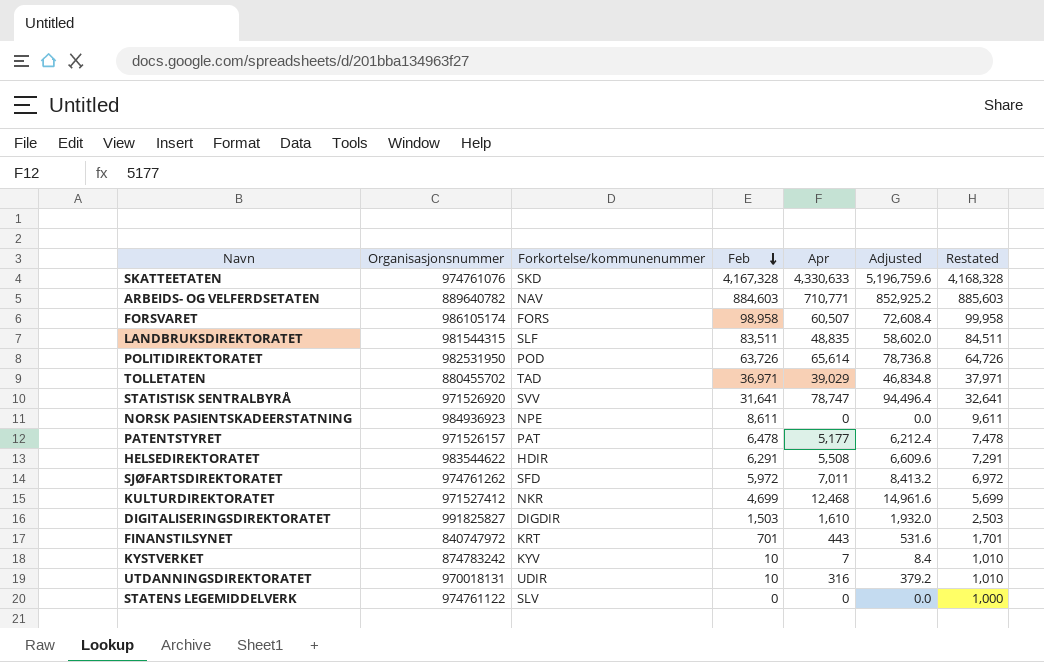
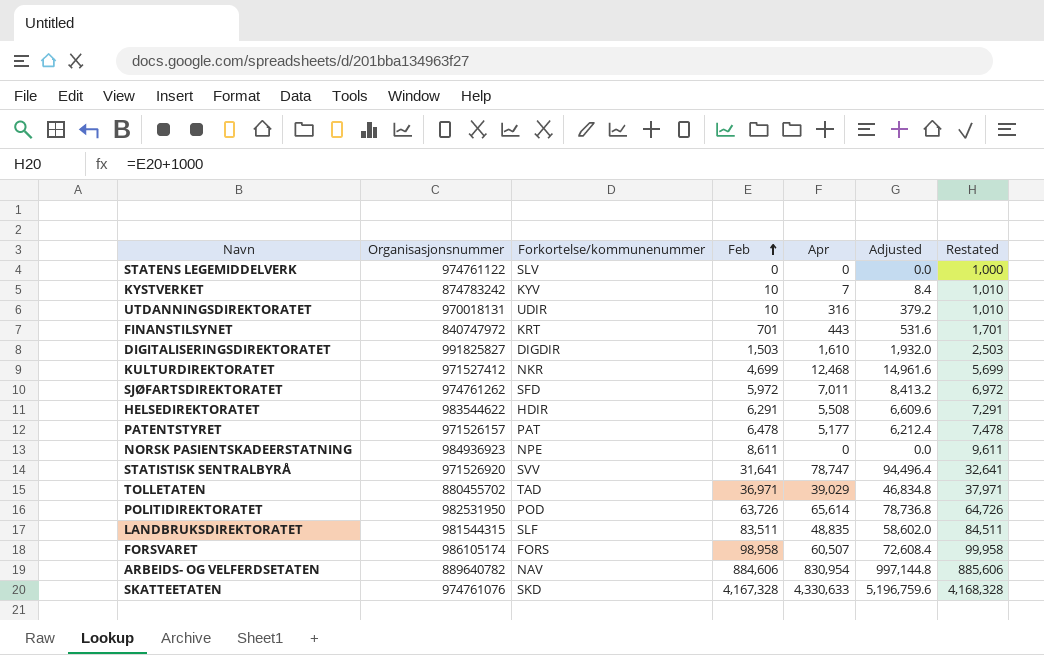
row order: Feb descending -> Feb ascending
ARBEIDS- OG VELFERDSETATEN | Feb: 884,603 -> 884,606
ARBEIDS- OG VELFERDSETATEN | Apr: 710,771 -> 830,954
ARBEIDS- OG VELFERDSETATEN | Adjusted: 852,925.2 -> 997,144.8
ARBEIDS- OG VELFERDSETATEN | Restated: 885,603 -> 885,606

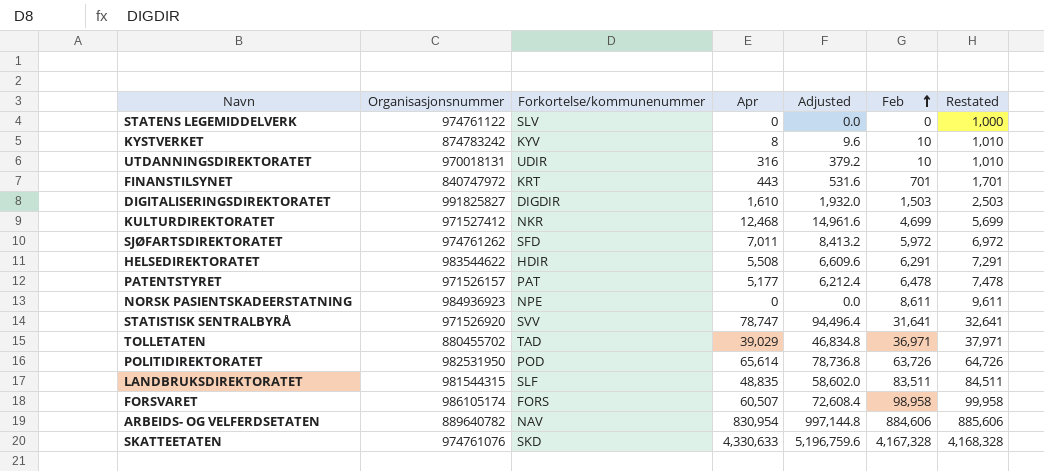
column Feb | position: 4 -> 6
KYSTVERKET | Apr: 7 -> 8
KYSTVERKET | Adjusted: 8.4 -> 9.6

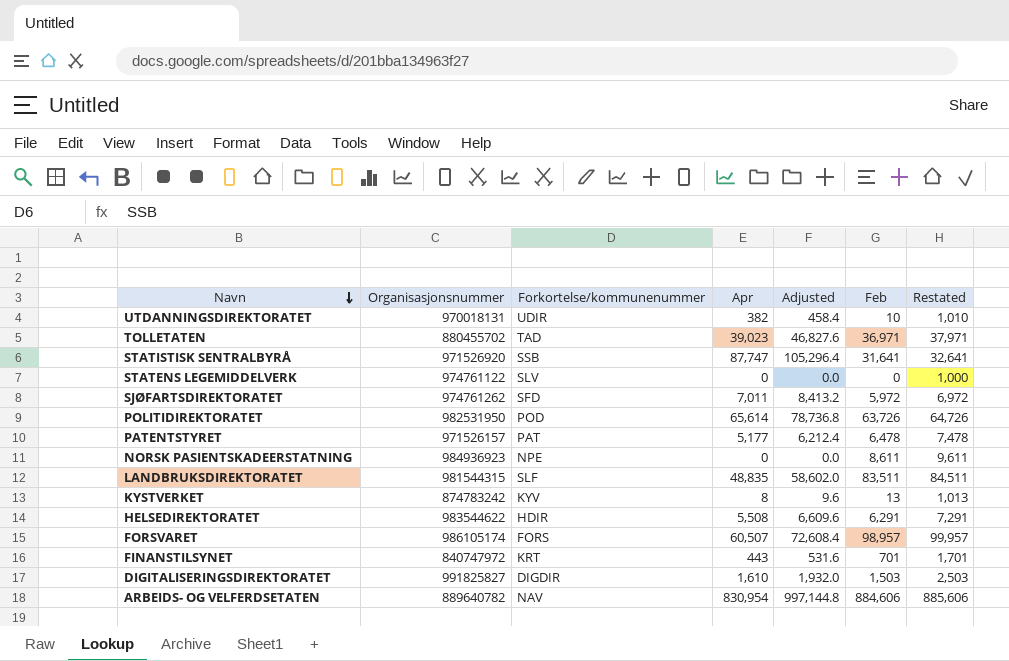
row order: Feb ascending -> Navn descending
row KULTURDIREKTORATET: 971527412 | NKR | 12,468 | 14,961.6 | 4,699 | 5,699 -> none
row SKATTEETATEN: 974761076 | SKD | 4,330,633 | 5,196,759.6 | 4,167,328 | 4,168,328 -> none
UTDANNINGSDIREKTORATET | Apr: 316 -> 382
UTDANNINGSDIREKTORATET | Adjusted: 379.2 -> 458.4
TOLLETATEN | Apr: 39,029 -> 39,023
TOLLETATEN | Adjusted: 46,834.8 -> 46,827.6
STATISTISK SENTRALBYRÅ | Forkortelse/kommunenummer: SVV -> SSB
STATISTISK SENTRALBYRÅ | Apr: 78,747 -> 87,747
STATISTISK SENTRALBYRÅ | Adjusted: 94,496.4 -> 105,296.4
KYSTVERKET | Feb: 10 -> 13
KYSTVERKET | Restated: 1,010 -> 1,013
FORSVARET | Feb: 98,958 -> 98,957
FORSVARET | Restated: 99,958 -> 99,957

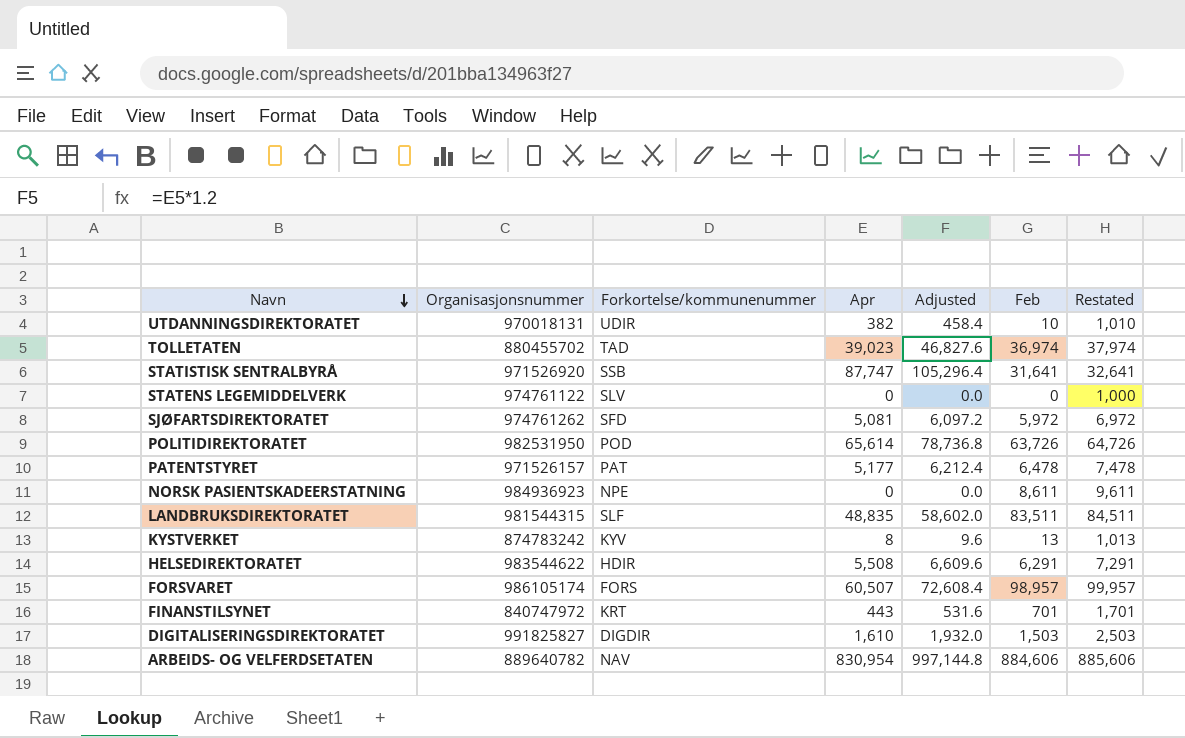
TOLLETATEN | Feb: 36,971 -> 36,974
TOLLETATEN | Restated: 37,971 -> 37,974
SJØFARTSDIREKTORATET | Apr: 7,011 -> 5,081
SJØFARTSDIREKTORATET | Adjusted: 8,413.2 -> 6,097.2

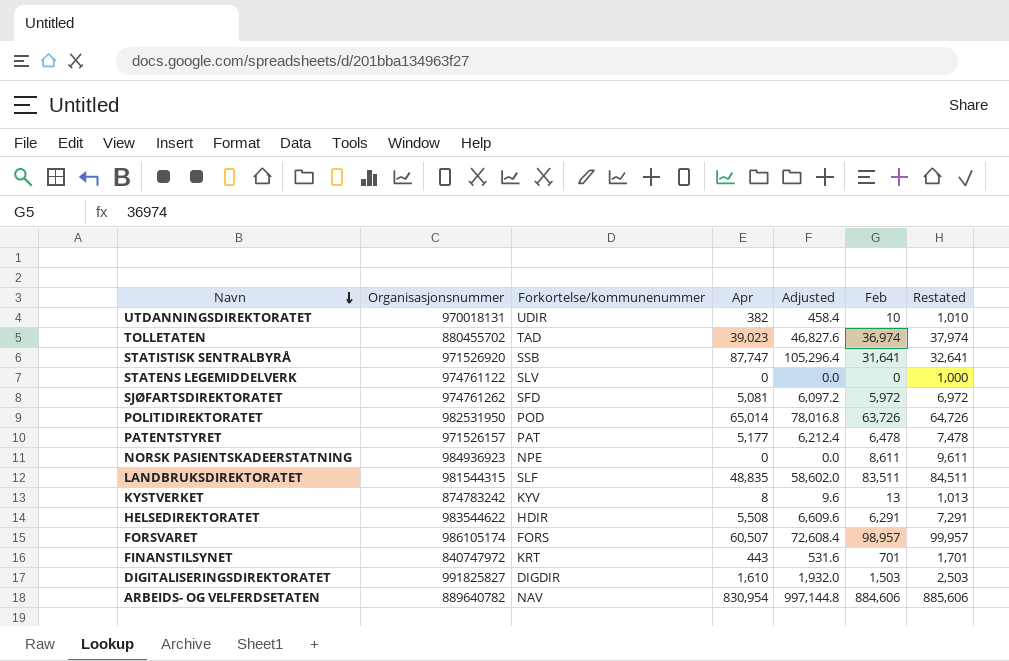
POLITIDIREKTORATET | Apr: 65,614 -> 65,014
POLITIDIREKTORATET | Adjusted: 78,736.8 -> 78,016.8

